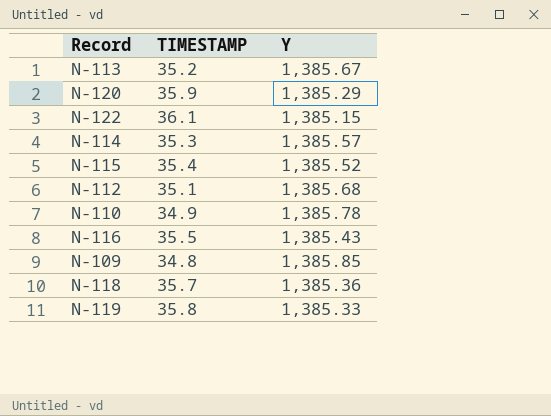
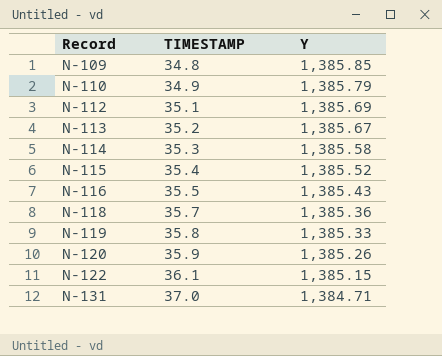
row order: none -> Record ascending
N-110 | Y: 1,385.78 -> 1,385.79
N-112 | Y: 1,385.68 -> 1,385.69
N-114 | Y: 1,385.57 -> 1,385.58
N-120 | Y: 1,385.29 -> 1,385.26
row N-131: none -> 37.0 | 1,384.71

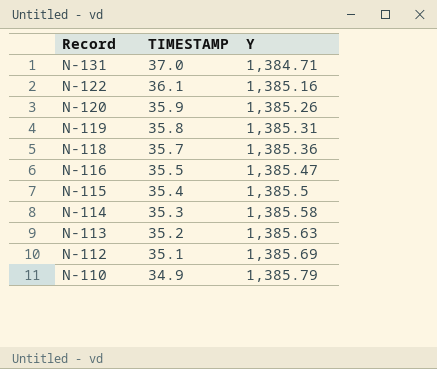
row order: Record ascending -> Record descending
row N-109: 34.8 | 1,385.85 -> none
N-122 | Y: 1,385.15 -> 1,385.16
N-119 | Y: 1,385.33 -> 1,385.31
N-116 | Y: 1,385.43 -> 1,385.47
N-115 | Y: 1,385.52 -> 1,385.5
N-113 | Y: 1,385.67 -> 1,385.63

